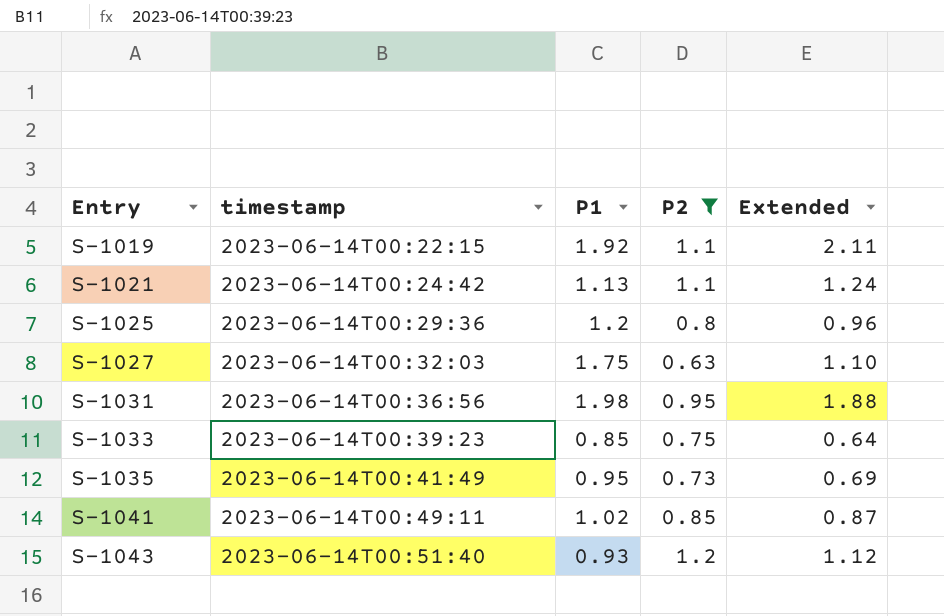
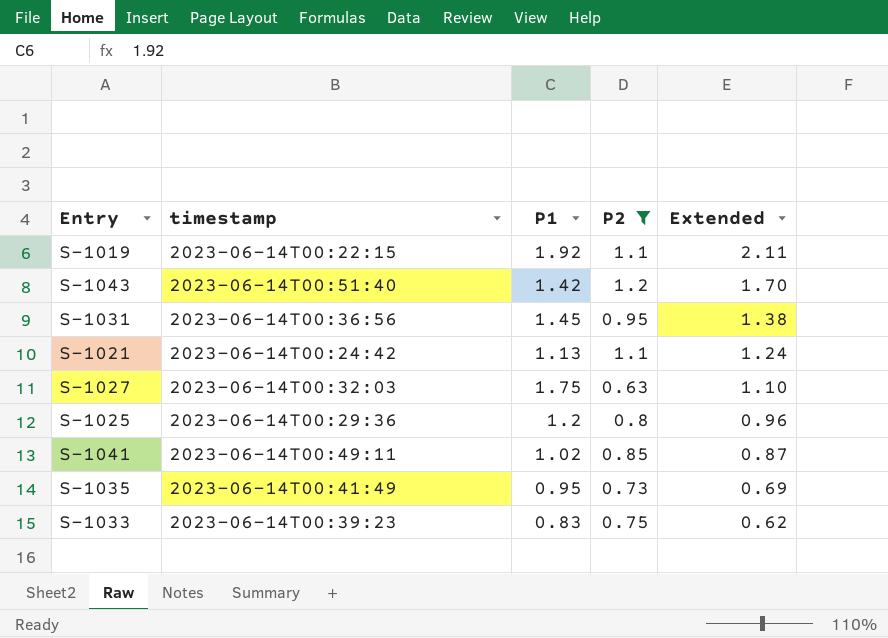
row order: Entry ascending -> Extended descending
S-1043 | P1: 0.93 -> 1.42
S-1043 | Extended: 1.12 -> 1.70
S-1031 | P1: 1.98 -> 1.45
S-1031 | Extended: 1.88 -> 1.38
S-1033 | P1: 0.85 -> 0.83
S-1033 | Extended: 0.64 -> 0.62

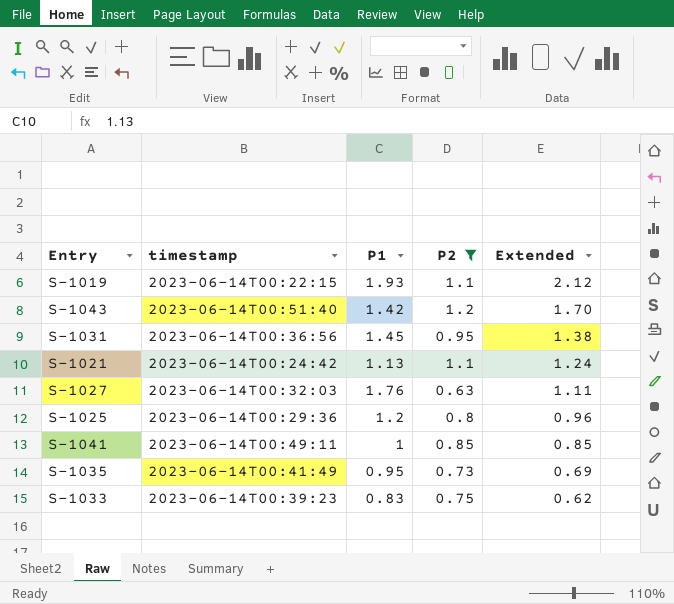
S-1019 | P1: 1.92 -> 1.93
S-1019 | Extended: 2.11 -> 2.12
S-1027 | P1: 1.75 -> 1.76
S-1027 | Extended: 1.10 -> 1.11
S-1041 | P1: 1.02 -> 1
S-1041 | Extended: 0.87 -> 0.85

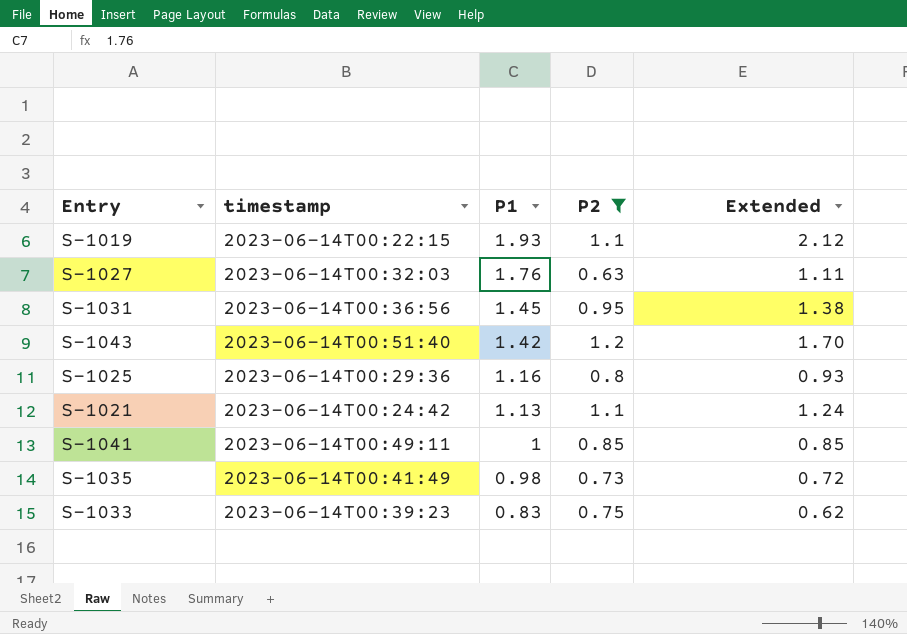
row order: Extended descending -> P1 descending
S-1025 | P1: 1.2 -> 1.16
S-1025 | Extended: 0.96 -> 0.93
S-1035 | P1: 0.95 -> 0.98
S-1035 | Extended: 0.69 -> 0.72

